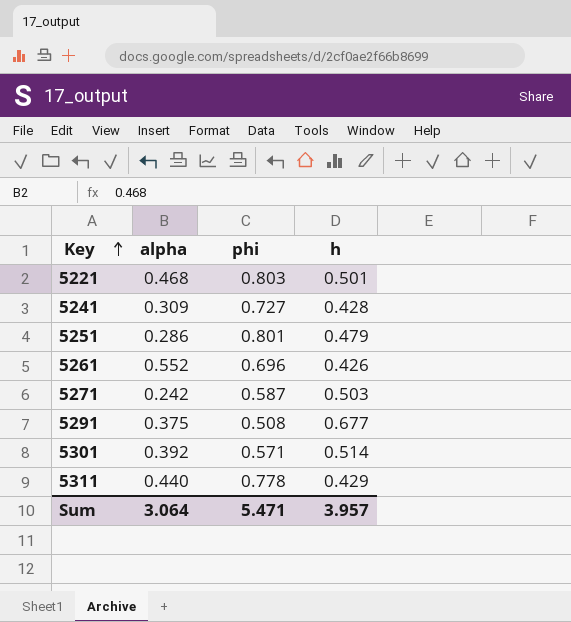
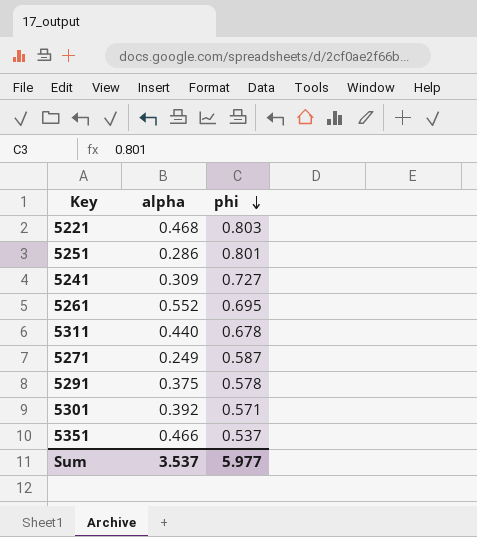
row order: Key ascending -> phi descending
column h | position: 4 -> none
5261 | phi: 0.696 -> 0.695
5311 | phi: 0.778 -> 0.678
5271 | alpha: 0.242 -> 0.249
5291 | phi: 0.508 -> 0.578
row 5351: none -> 0.466 | 0.537
Sum | alpha: 3.064 -> 3.537
Sum | phi: 5.471 -> 5.977

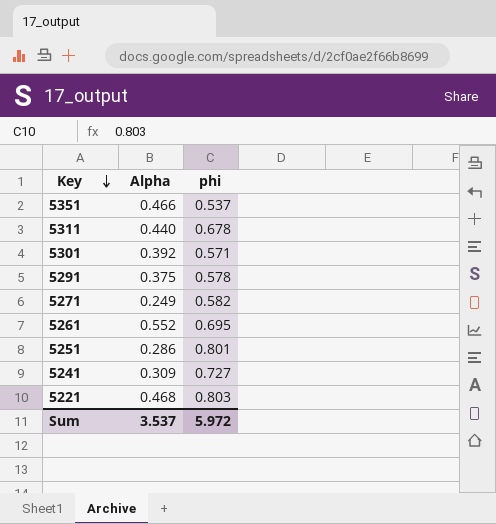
row order: phi descending -> Key descending
column name: alpha -> Alpha
5271 | phi: 0.587 -> 0.582
Sum | phi: 5.977 -> 5.972

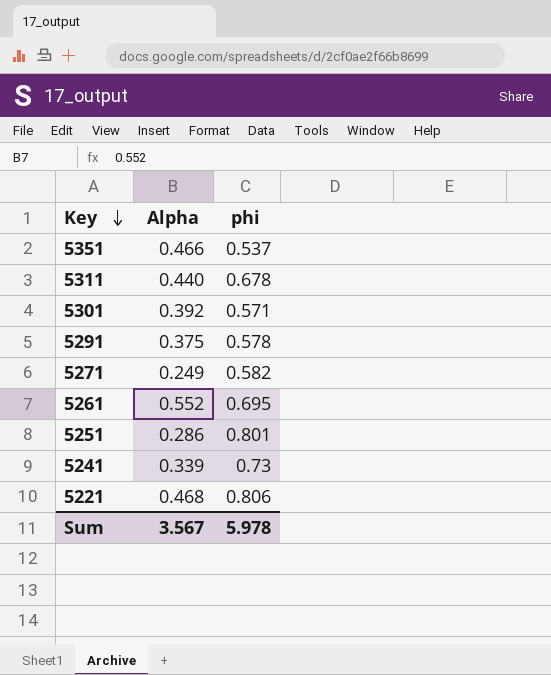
5241 | Alpha: 0.309 -> 0.339
5241 | phi: 0.727 -> 0.73
5221 | phi: 0.803 -> 0.806
Sum | Alpha: 3.537 -> 3.567
Sum | phi: 5.972 -> 5.978

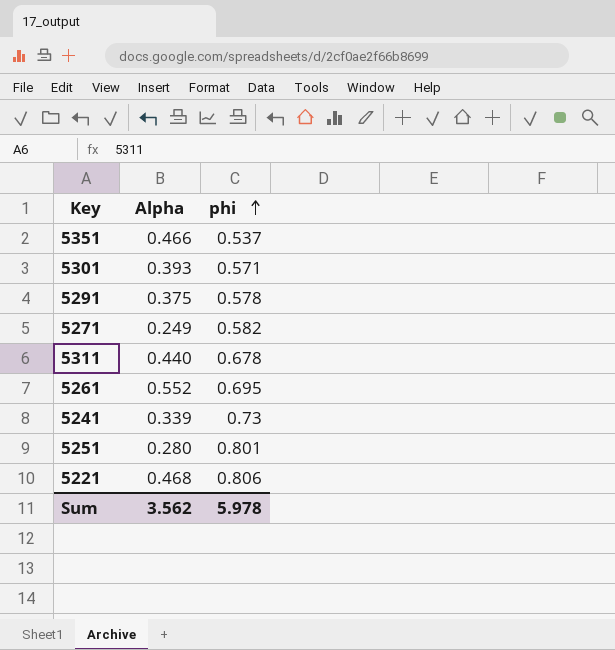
row order: Key descending -> phi ascending
5301 | Alpha: 0.392 -> 0.393
5251 | Alpha: 0.286 -> 0.280
Sum | Alpha: 3.567 -> 3.562

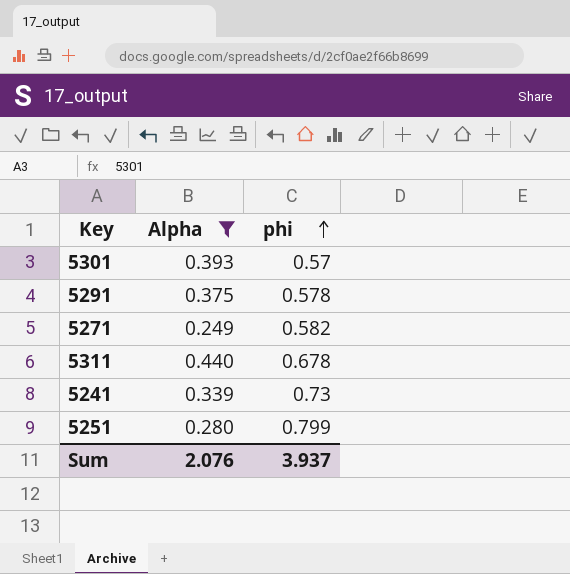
filter: none -> Alpha <= 0.440
5301 | phi: 0.571 -> 0.57
5251 | phi: 0.801 -> 0.799
Sum | Alpha: 3.562 -> 2.076
Sum | phi: 5.978 -> 3.937

